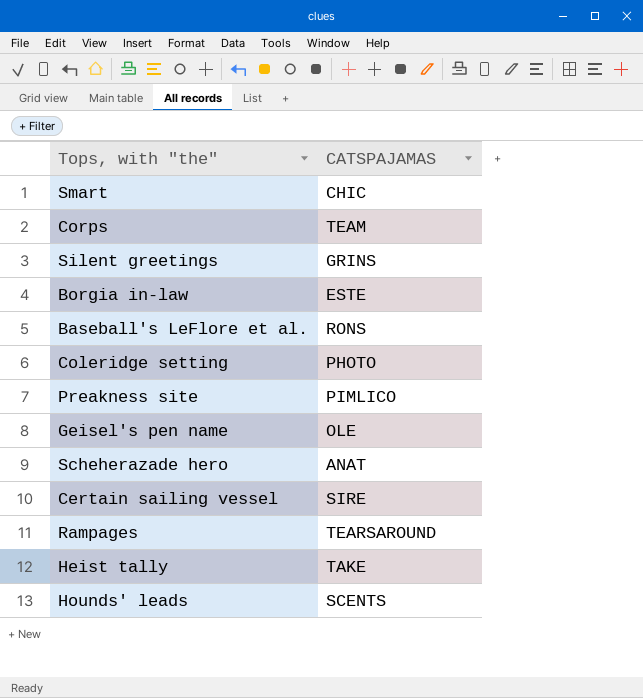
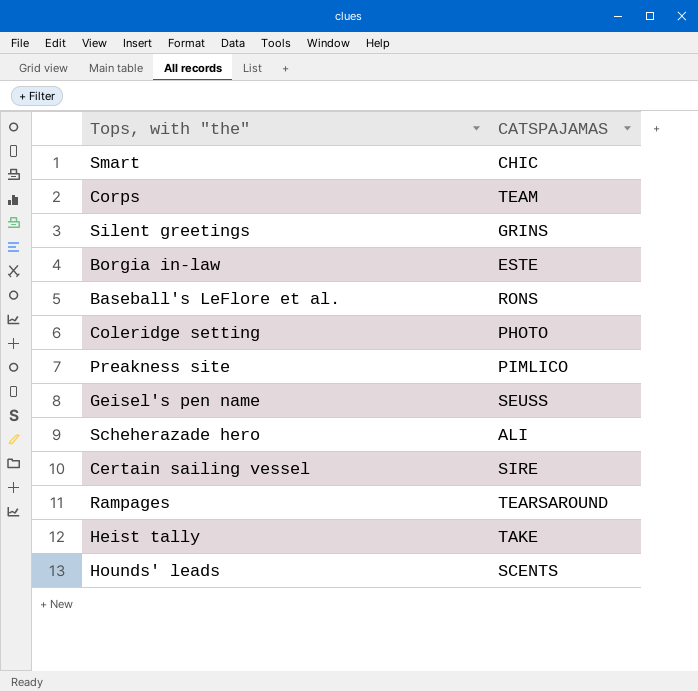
Geisel's pen name | CATSPAJAMAS: OLE -> SEUSS
Scheherazade hero | CATSPAJAMAS: ANAT -> ALI

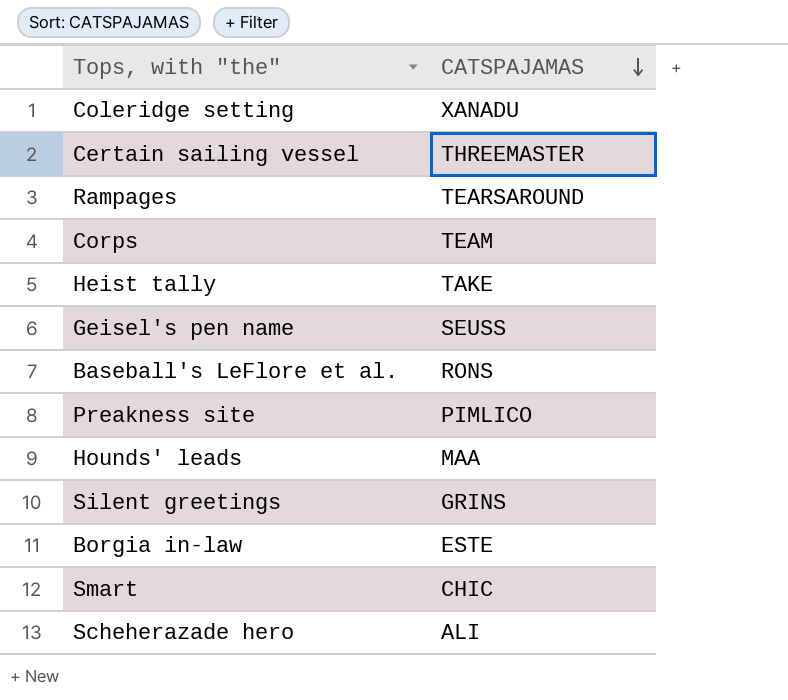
row order: none -> CATSPAJAMAS descending
Coleridge setting | CATSPAJAMAS: PHOTO -> XANADU
Certain sailing vessel | CATSPAJAMAS: SIRE -> THREEMASTER
Hounds' leads | CATSPAJAMAS: SCENTS -> MAA

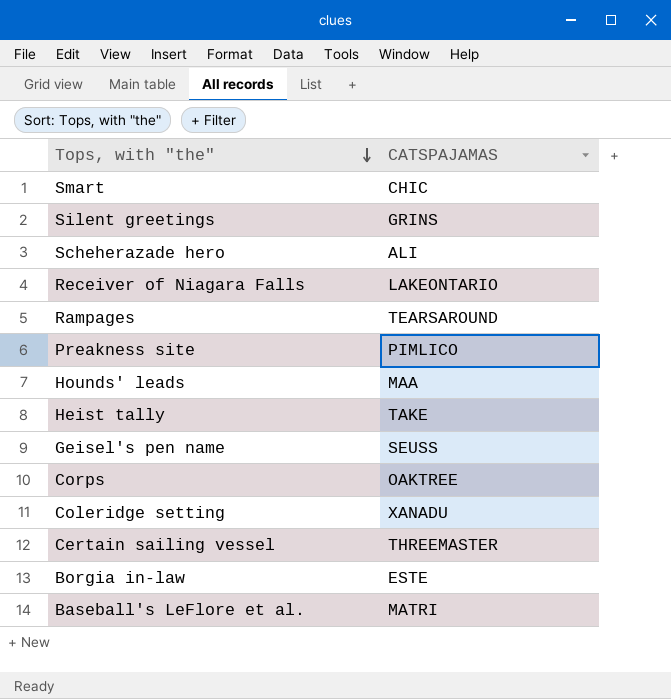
row order: CATSPAJAMAS descending -> Tops, with "the" descending
row Receiver of Niagara Falls: none -> LAKEONTARIO
Corps | CATSPAJAMAS: TEAM -> OAKTREE
Baseball's LeFlore et al. | CATSPAJAMAS: RONS -> MATRI

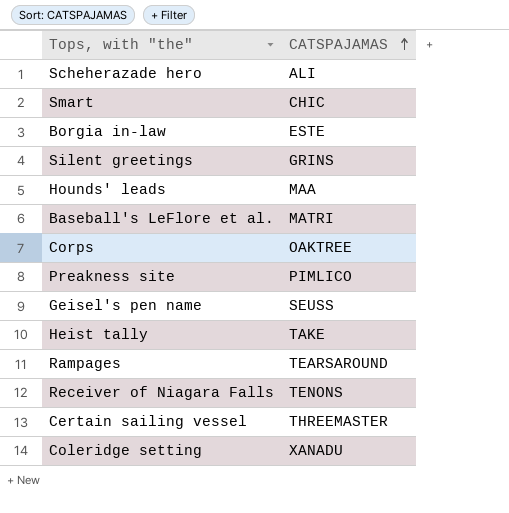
row order: Tops, with "the" descending -> CATSPAJAMAS ascending
Receiver of Niagara Falls | CATSPAJAMAS: LAKEONTARIO -> TENONS

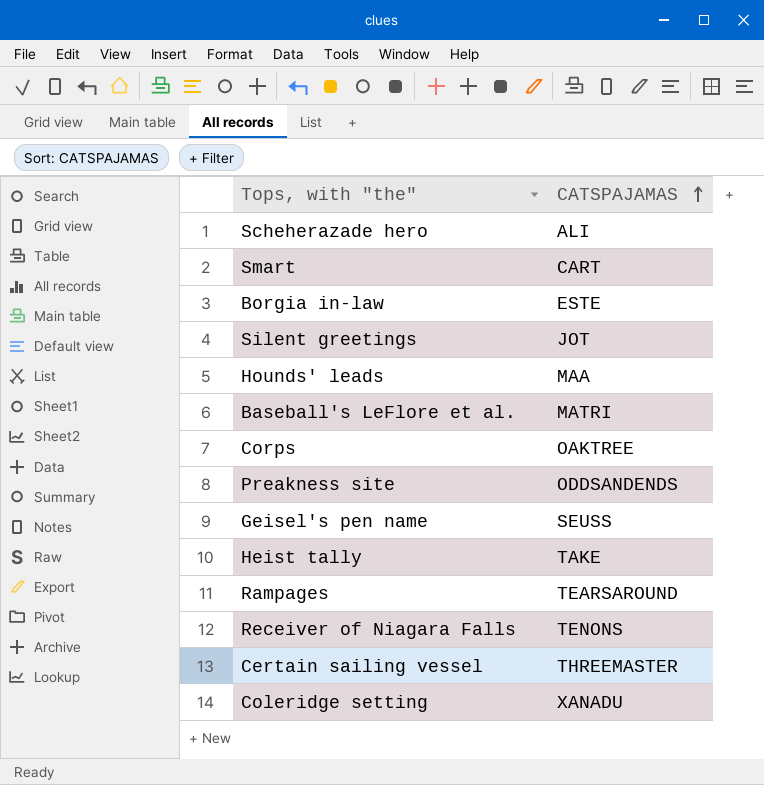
Smart | CATSPAJAMAS: CHIC -> CART
Silent greetings | CATSPAJAMAS: GRINS -> JOT
Preakness site | CATSPAJAMAS: PIMLICO -> ODDSANDENDS

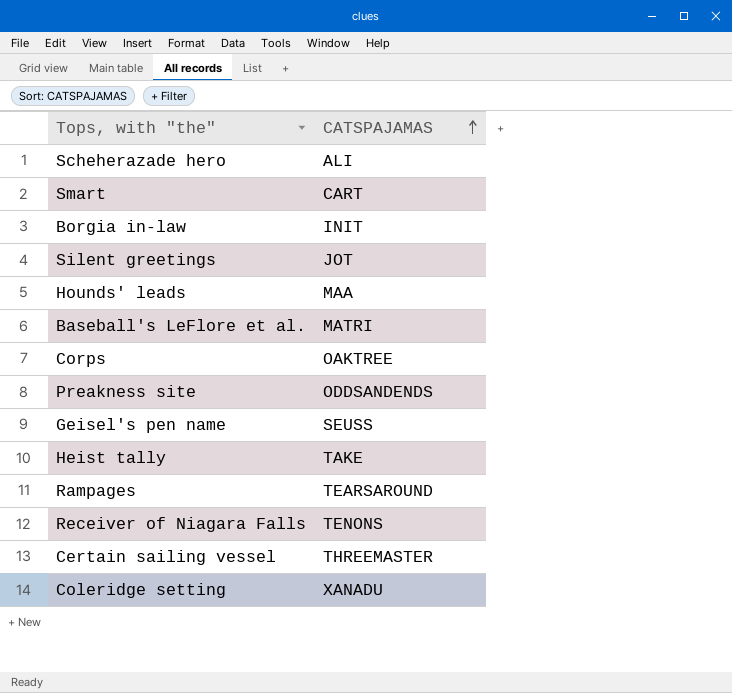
Borgia in-law | CATSPAJAMAS: ESTE -> INIT

